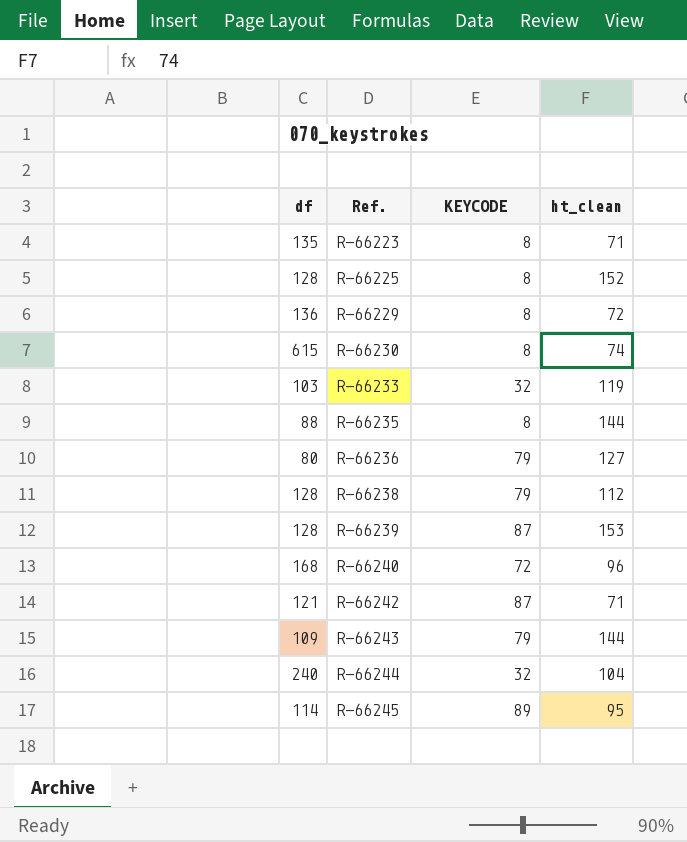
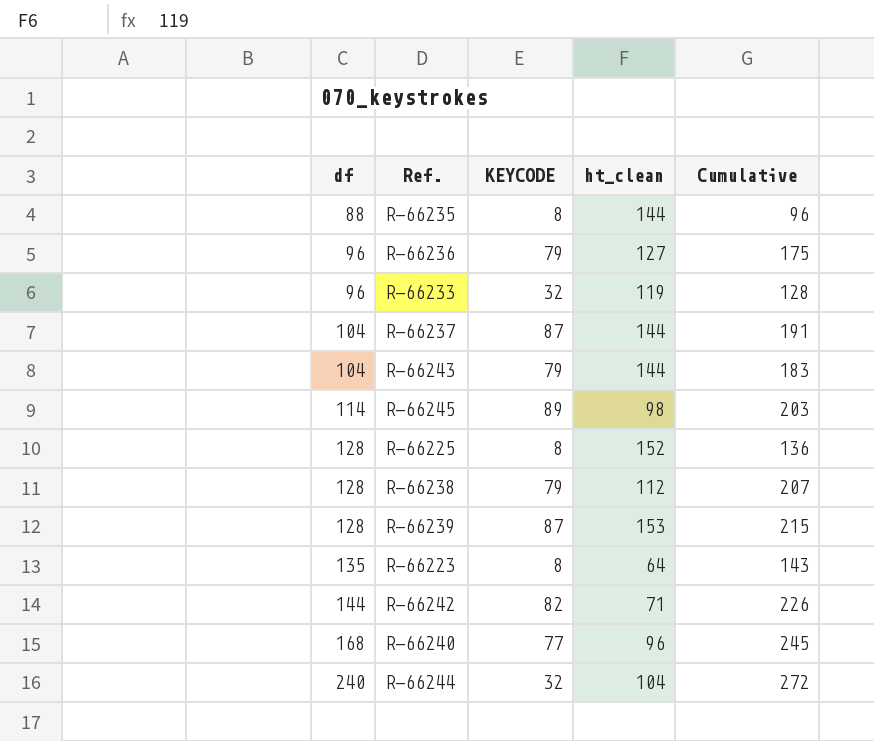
row order: Ref. ascending -> df ascending
column Cumulative | formula: none -> [df] + [KEYCODE]
row R-66229: 136 | 8 | 72 -> none
row R-66230: 615 | 8 | 74 -> none
R-66236 | df: 80 -> 96
R-66233 | df: 103 -> 96
row R-66237: none -> 104 | 87 | 144 | 191
R-66243 | df: 109 -> 104
R-66245 | ht_clean: 95 -> 98
R-66223 | ht_clean: 71 -> 64
R-66242 | df: 121 -> 144
R-66242 | KEYCODE: 87 -> 82
R-66240 | KEYCODE: 72 -> 77

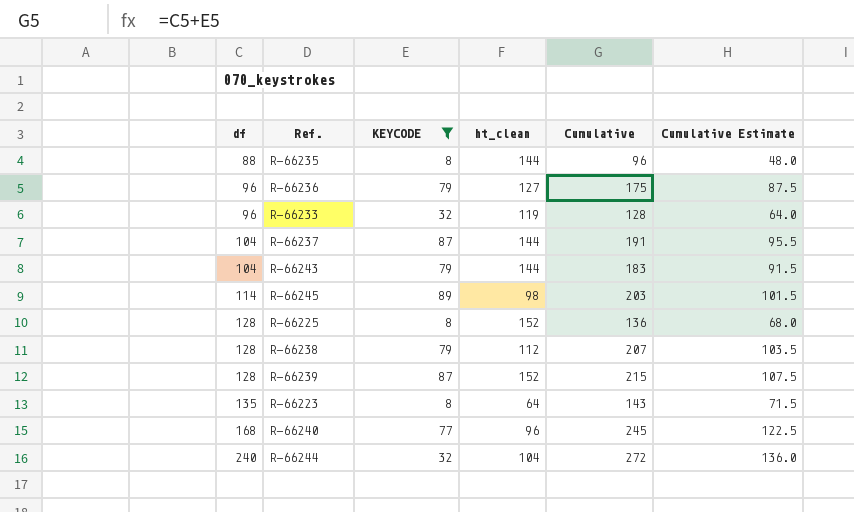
filter: none -> KEYCODE != 82
column Cumulative Estimate | formula: none -> [Cumulative] * 0.5
R-66239 | ht_clean: 153 -> 152

